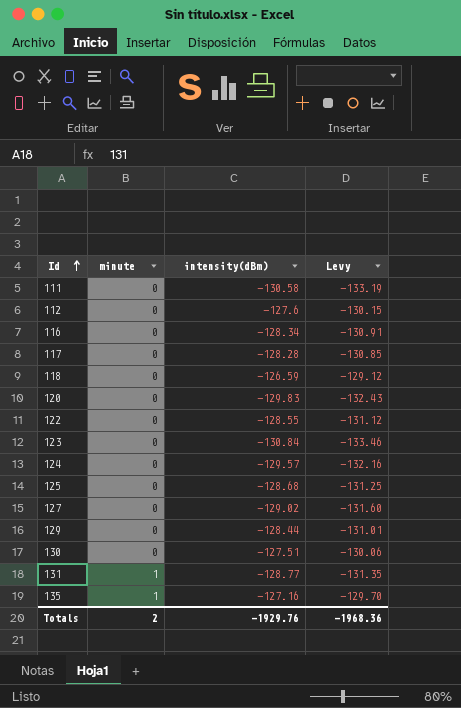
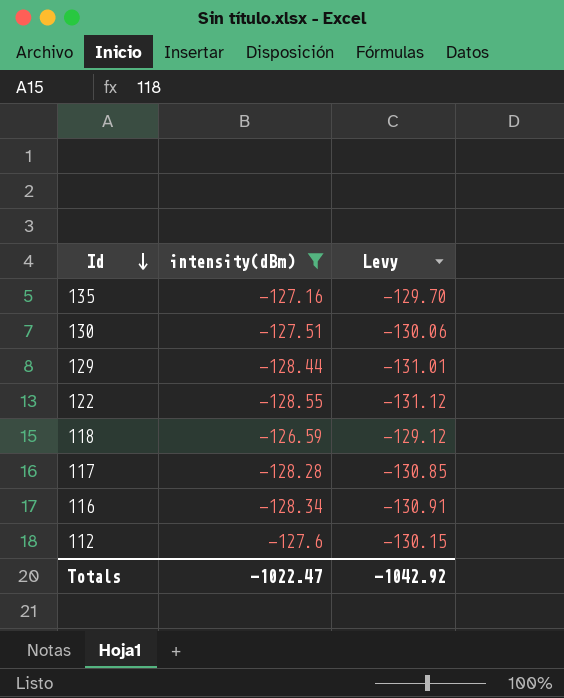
filter: none -> intensity(dBm) >= -128.55
row order: Id ascending -> Id descending
column minute | position: 2 -> none
Totals | intensity(dBm): -1929.76 -> -1022.47
Totals | Levy: -1968.36 -> -1042.92

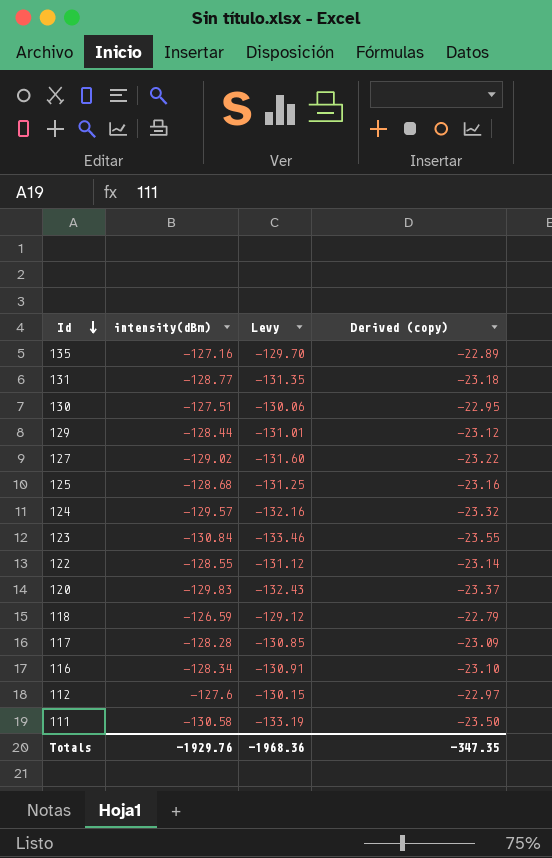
filter: intensity(dBm) >= -128.55 -> none
column Derived (copy) | formula: none -> [intensity(dBm)] * 0.18
Totals | intensity(dBm): -1022.47 -> -1929.76
Totals | Levy: -1042.92 -> -1968.36

